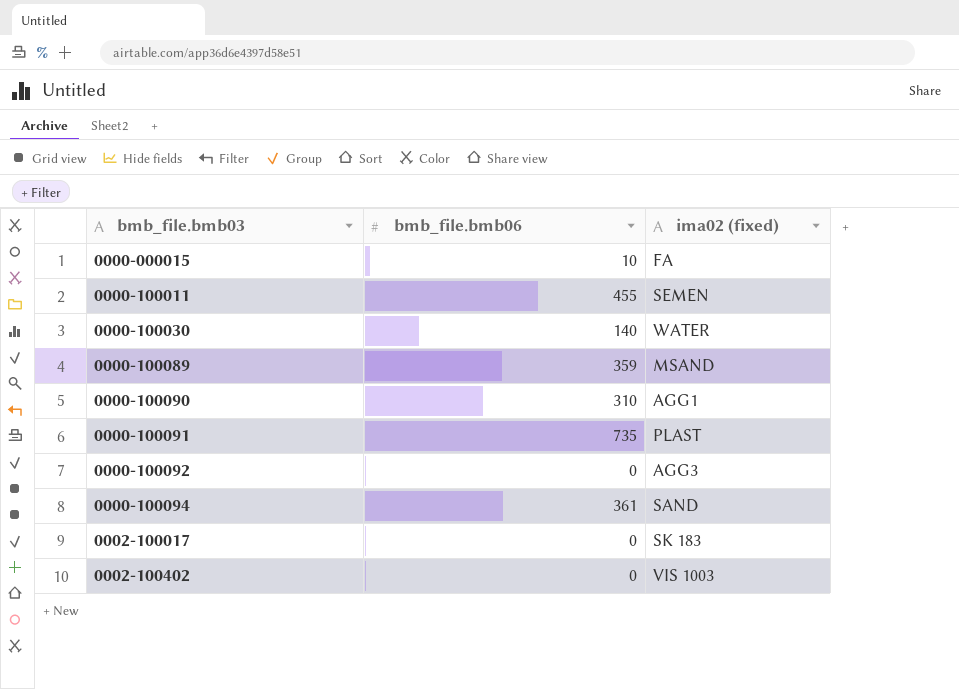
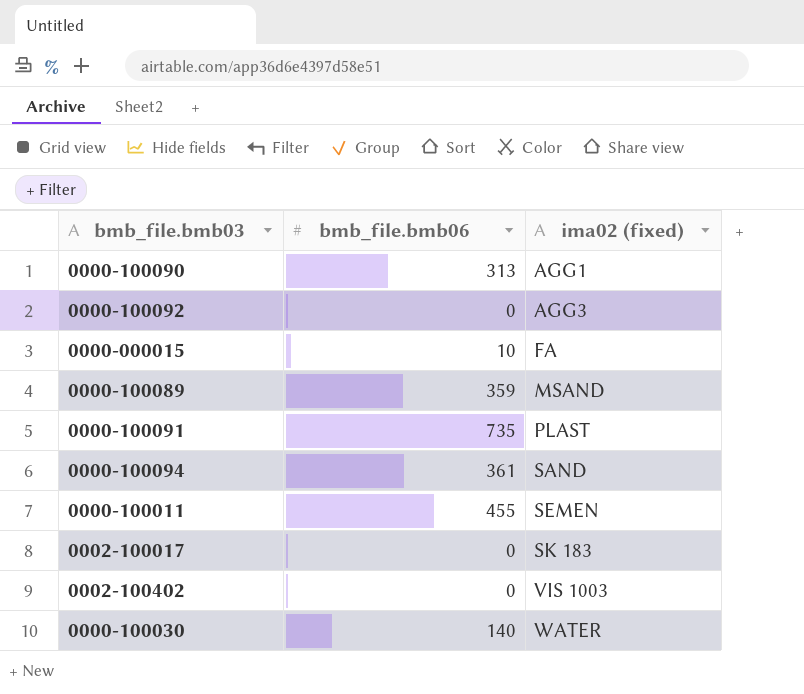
row order: bmb_file.bmb03 ascending -> ima02 (fixed) ascending
0000-100090 | bmb_file.bmb06: 310 -> 313

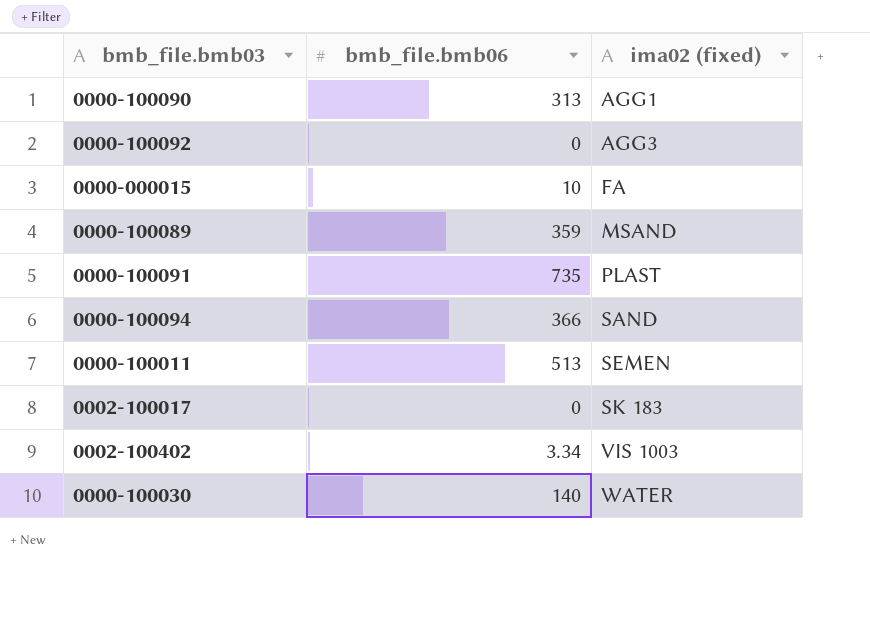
0000-100094 | bmb_file.bmb06: 361 -> 366
0000-100011 | bmb_file.bmb06: 455 -> 513
0002-100402 | bmb_file.bmb06: 0 -> 3.34

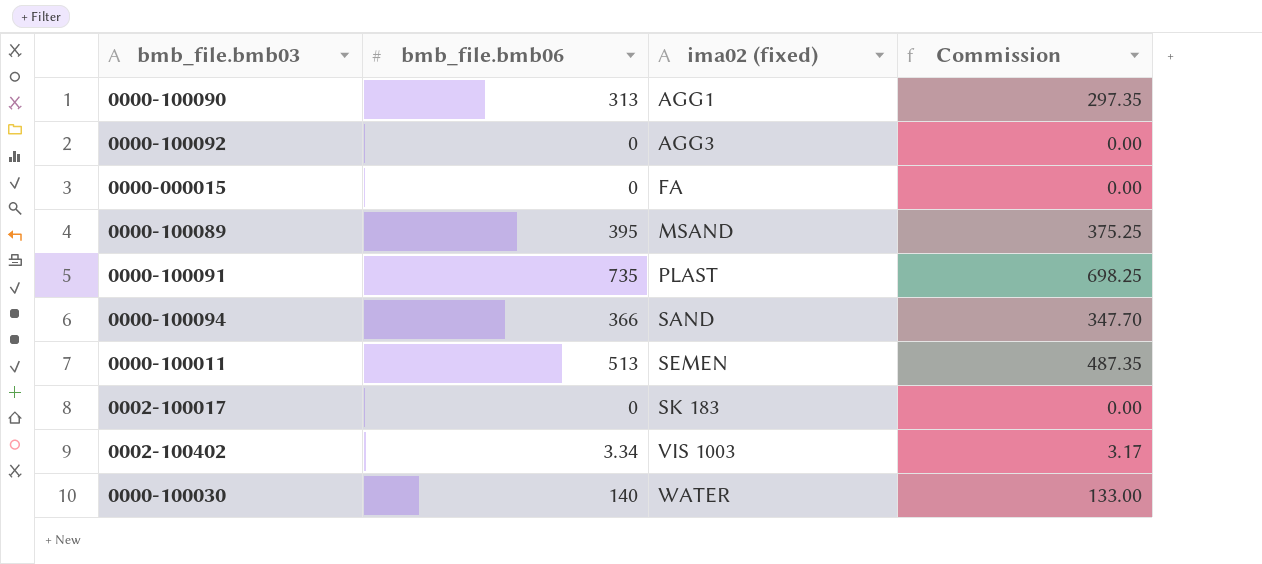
column Commission | formula: none -> [bmb_file.bmb06] * 0.95
0000-000015 | bmb_file.bmb06: 10 -> 0
0000-100089 | bmb_file.bmb06: 359 -> 395

